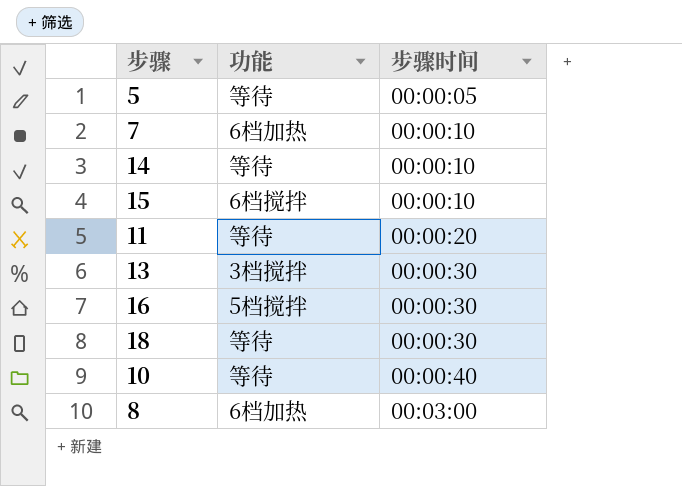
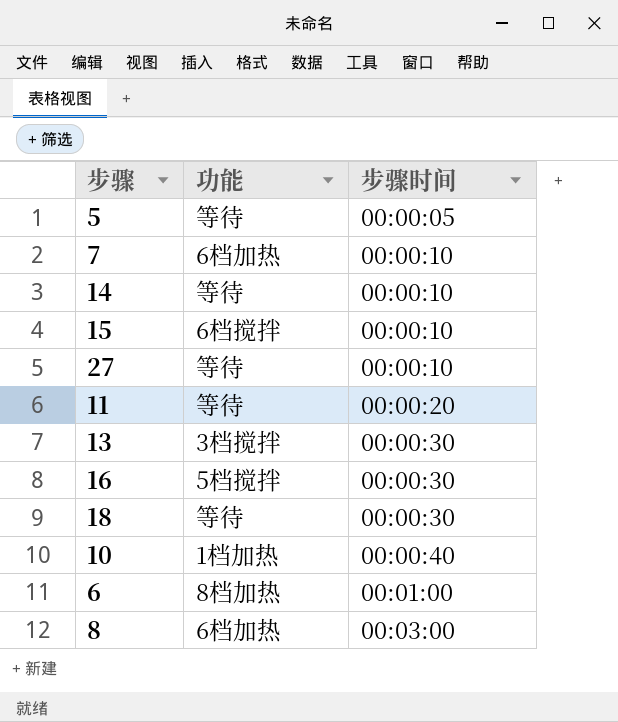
row 27: none -> 等待 | 00:00:10
10 | 功能: 等待 -> 1档加热
row 6: none -> 8档加热 | 00:01:00

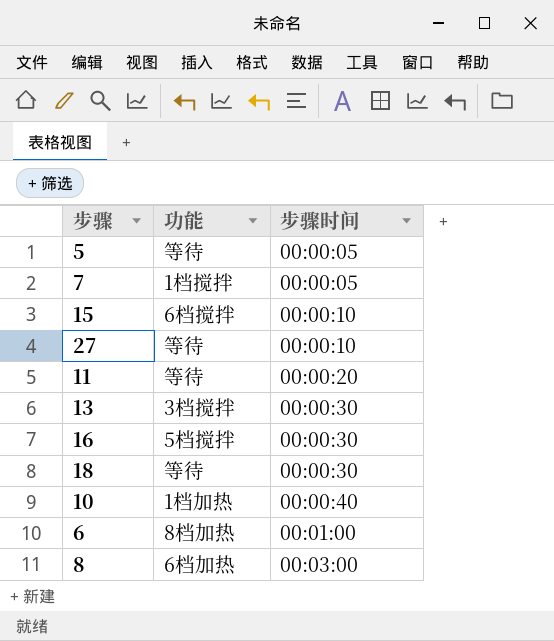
row 14: 等待 | 00:00:10 -> none
7 | 功能: 6档加热 -> 1档搅拌
7 | 步骤时间: 00:00:10 -> 00:00:05

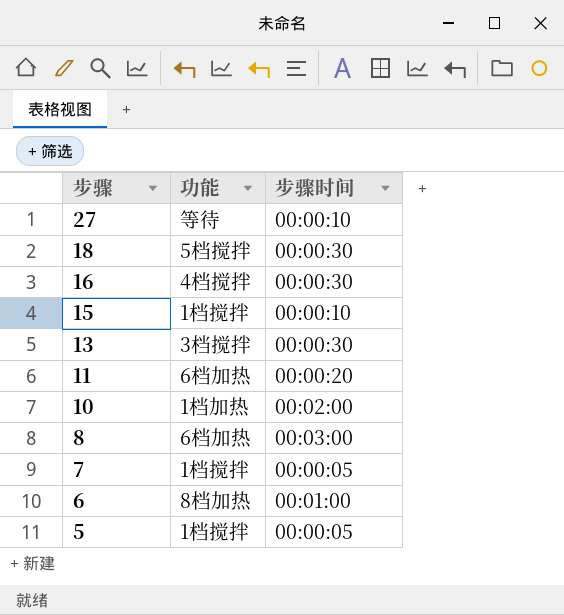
row order: 步骤时间 ascending -> 步骤 descending
18 | 功能: 等待 -> 5档搅拌
16 | 功能: 5档搅拌 -> 4档搅拌
15 | 功能: 6档搅拌 -> 1档搅拌
11 | 功能: 等待 -> 6档加热
10 | 步骤时间: 00:00:40 -> 00:02:00
5 | 功能: 等待 -> 1档搅拌

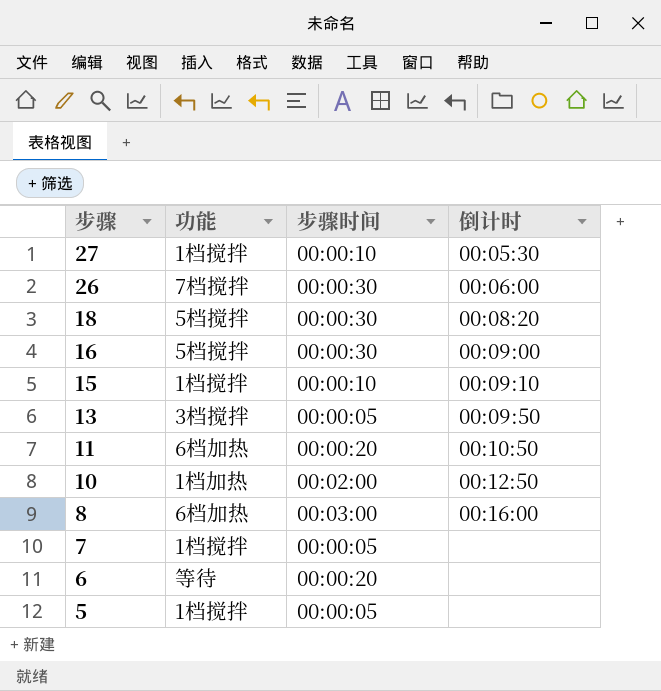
column 倒计时 | position: none -> 4
27 | 功能: 等待 -> 1档搅拌
row 26: none -> 7档搅拌 | 00:00:30 | 00:06:00
16 | 功能: 4档搅拌 -> 5档搅拌
13 | 步骤时间: 00:00:30 -> 00:00:05
6 | 功能: 8档加热 -> 等待
6 | 步骤时间: 00:01:00 -> 00:00:20

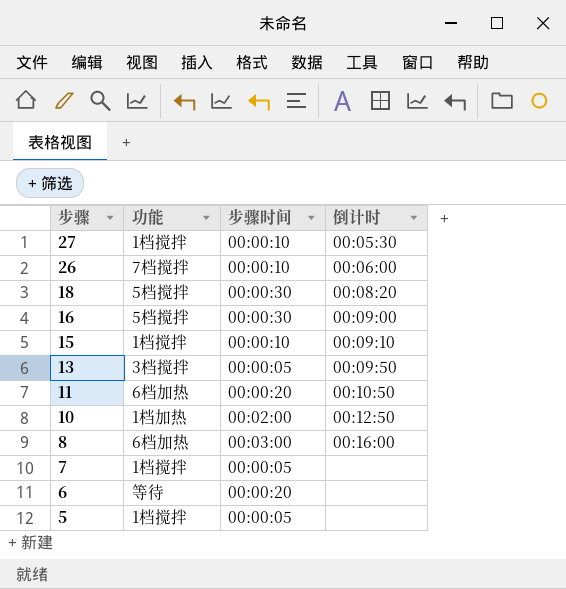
26 | 步骤时间: 00:00:30 -> 00:00:10

